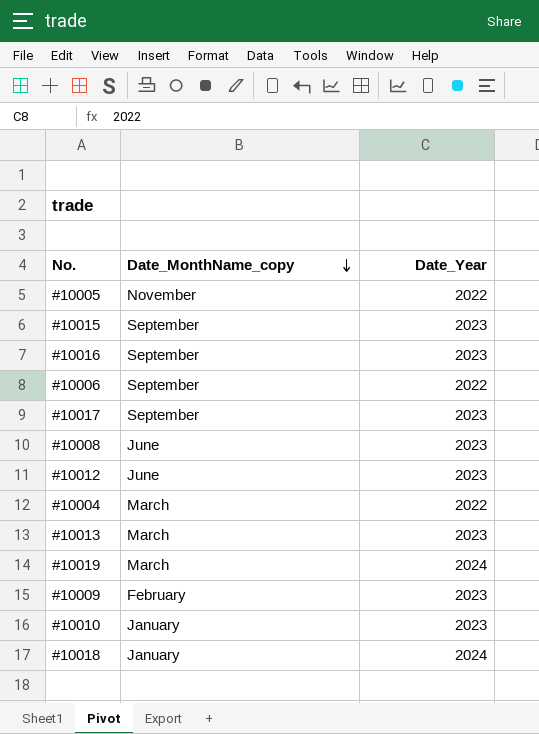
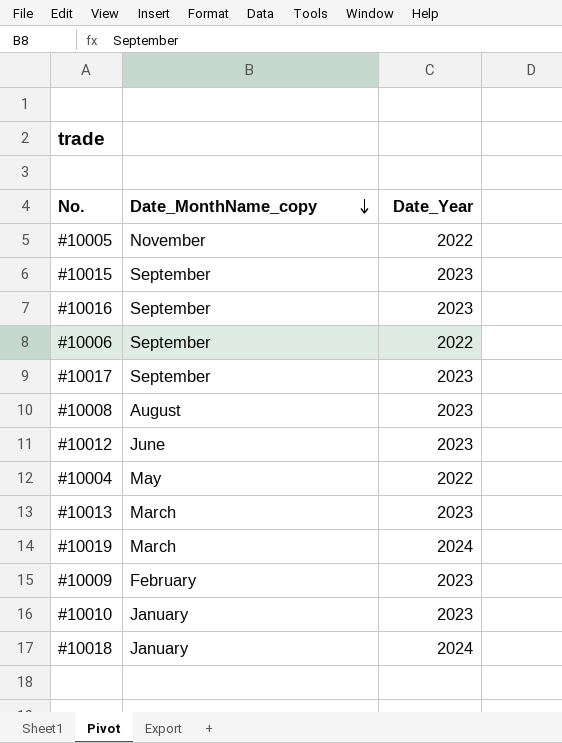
#10008 | Date_MonthName_copy: June -> August
#10004 | Date_MonthName_copy: March -> May

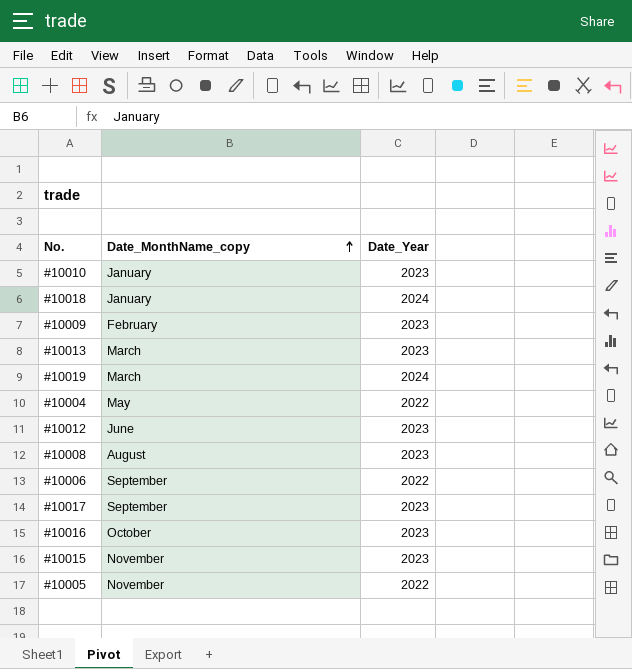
row order: Date_MonthName_copy descending -> Date_MonthName_copy ascending
#10016 | Date_MonthName_copy: September -> October
#10015 | Date_MonthName_copy: September -> November

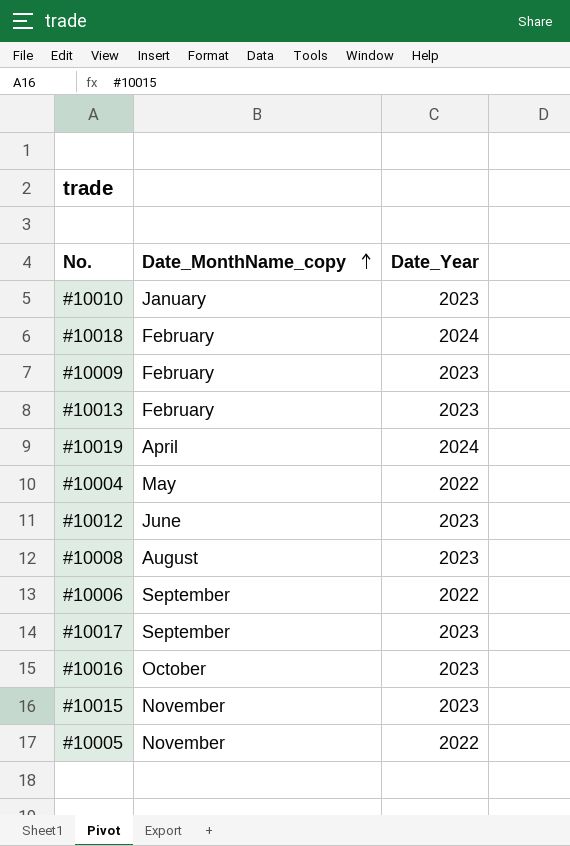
#10018 | Date_MonthName_copy: January -> February
#10013 | Date_MonthName_copy: March -> February
#10019 | Date_MonthName_copy: March -> April

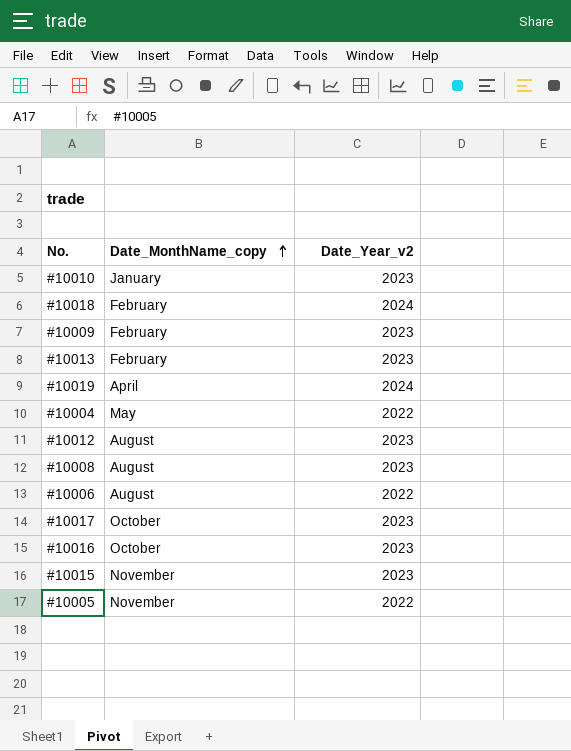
column name: Date_Year -> Date_Year_v2
#10012 | Date_MonthName_copy: June -> August
#10006 | Date_MonthName_copy: September -> August
#10017 | Date_MonthName_copy: September -> October

